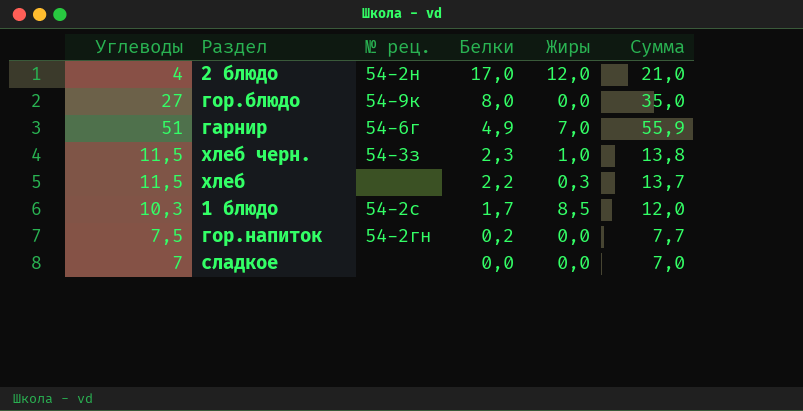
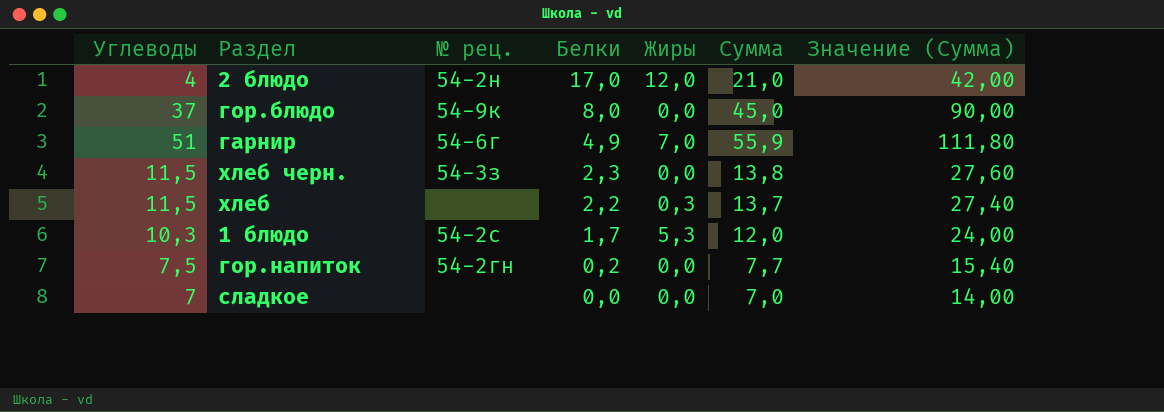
column Значение (Сумма) | formula: none -> [Сумма] * 2
гор.блюдо | Углеводы: 27 -> 37
гор.блюдо | Сумма: 35,0 -> 45,0
хлеб черн. | Жиры: 1,0 -> 0,0
1 блюдо | Жиры: 8,5 -> 5,3

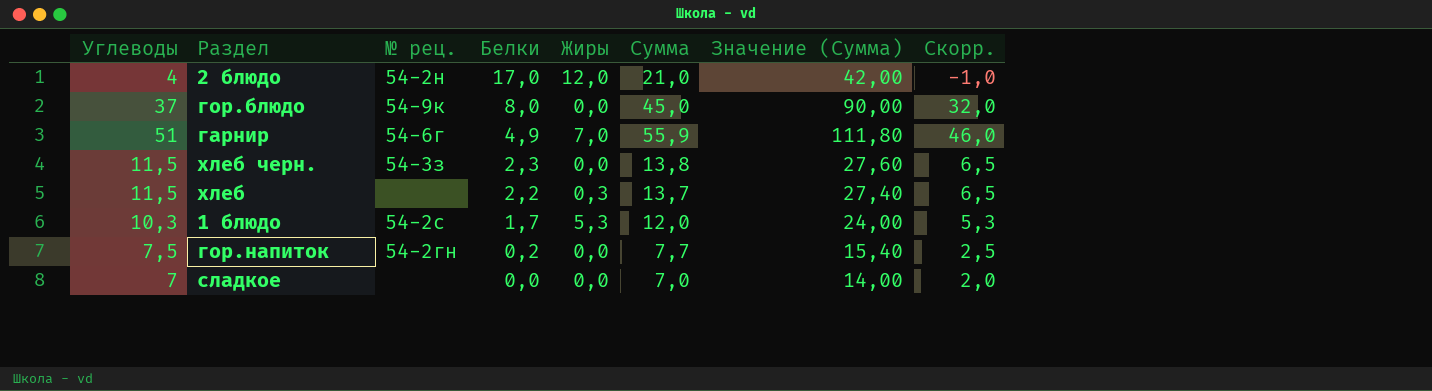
column Скорр. | formula: none -> [Углеводы] - 5

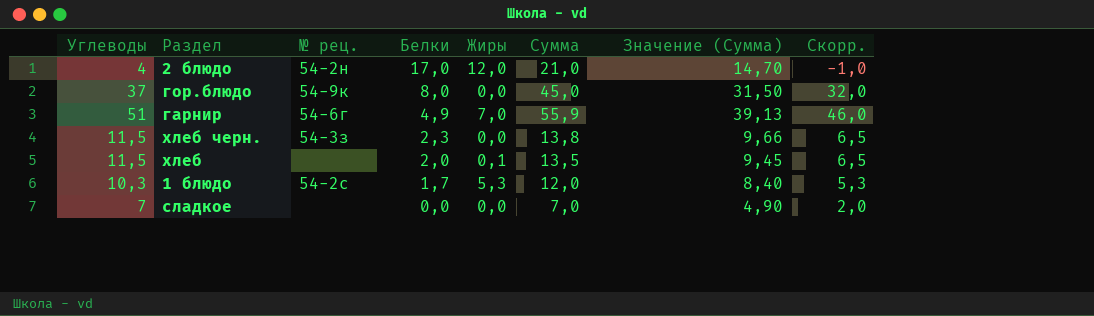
column Значение (Сумма) | formula: [Сумма] * 2 -> [Сумма] * 0,7
row гор.напиток: 7,5 | 54-2гн | 0,2 | 0,0 | 7,7 | 15,40 | 2,5 -> none
хлеб | Белки: 2,2 -> 2,0
хлеб | Жиры: 0,3 -> 0,1
хлеб | Сумма: 13,7 -> 13,5

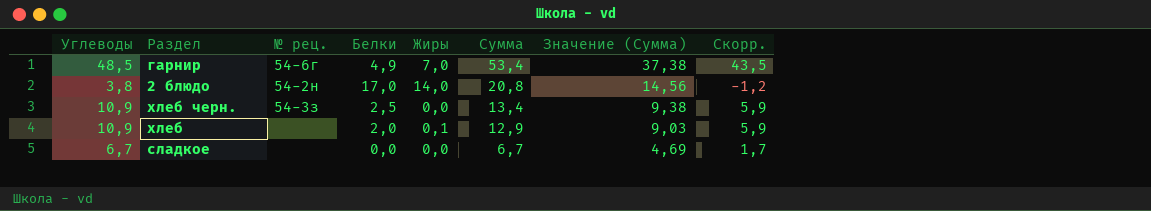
row order: Белки descending -> Сумма descending
row гор.блюдо: 37 | 54-9к | 8,0 | 0,0 | 45,0 | 31,50 | 32,0 -> none
row 1 блюдо: 10,3 | 54-2с | 1,7 | 5,3 | 12,0 | 8,40 | 5,3 -> none
гарнир | Углеводы: 51 -> 48,5
гарнир | Сумма: 55,9 -> 53,4
гарнир | Значение (Сумма): 39,13 -> 37,38
гарнир | Скорр.: 46,0 -> 43,5
2 блюдо | Углеводы: 4 -> 3,8
2 блюдо | Жиры: 12,0 -> 14,0
2 блюдо | Сумма: 21,0 -> 20,8
2 блюдо | Значение (Сумма): 14,70 -> 14,56
2 блюдо | Скорр.: -1,0 -> -1,2
хлеб черн. | Углеводы: 11,5 -> 10,9
хлеб черн. | Белки: 2,3 -> 2,5
хлеб черн. | Сумма: 13,8 -> 13,4
хлеб черн. | Значение (Сумма): 9,66 -> 9,38
хлеб черн. | Скорр.: 6,5 -> 5,9
хлеб | Углеводы: 11,5 -> 10,9
хлеб | Сумма: 13,5 -> 12,9
хлеб | Значение (Сумма): 9,45 -> 9,03
хлеб | Скорр.: 6,5 -> 5,9
сладкое | Углеводы: 7 -> 6,7
сладкое | Сумма: 7,0 -> 6,7
сладкое | Значение (Сумма): 4,90 -> 4,69
сладкое | Скорр.: 2,0 -> 1,7

